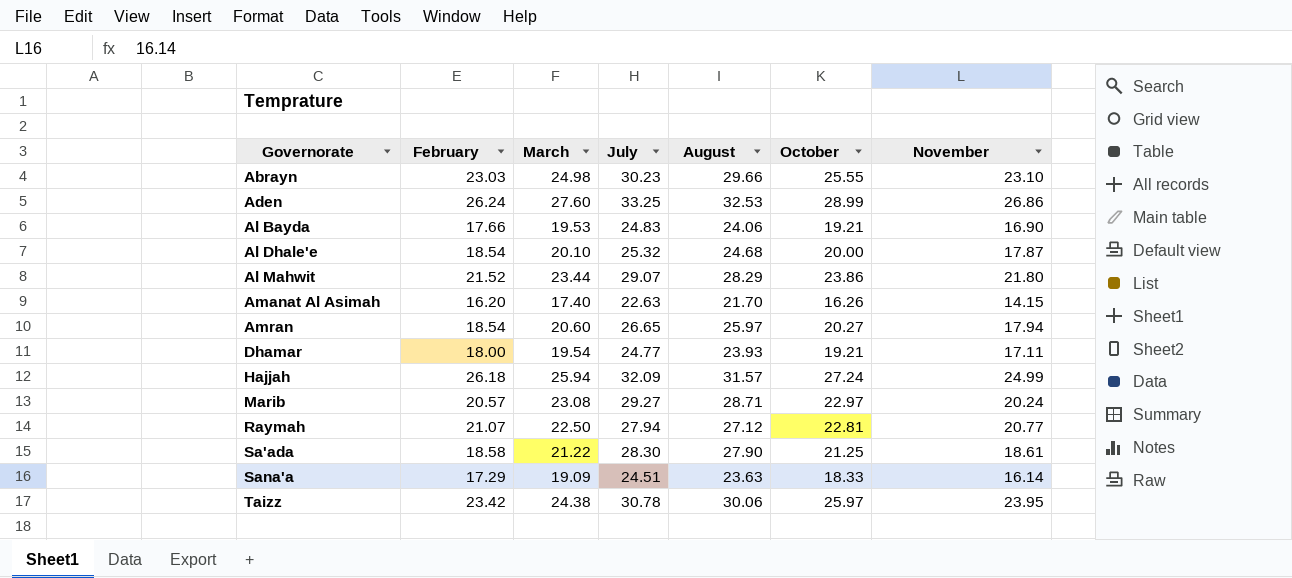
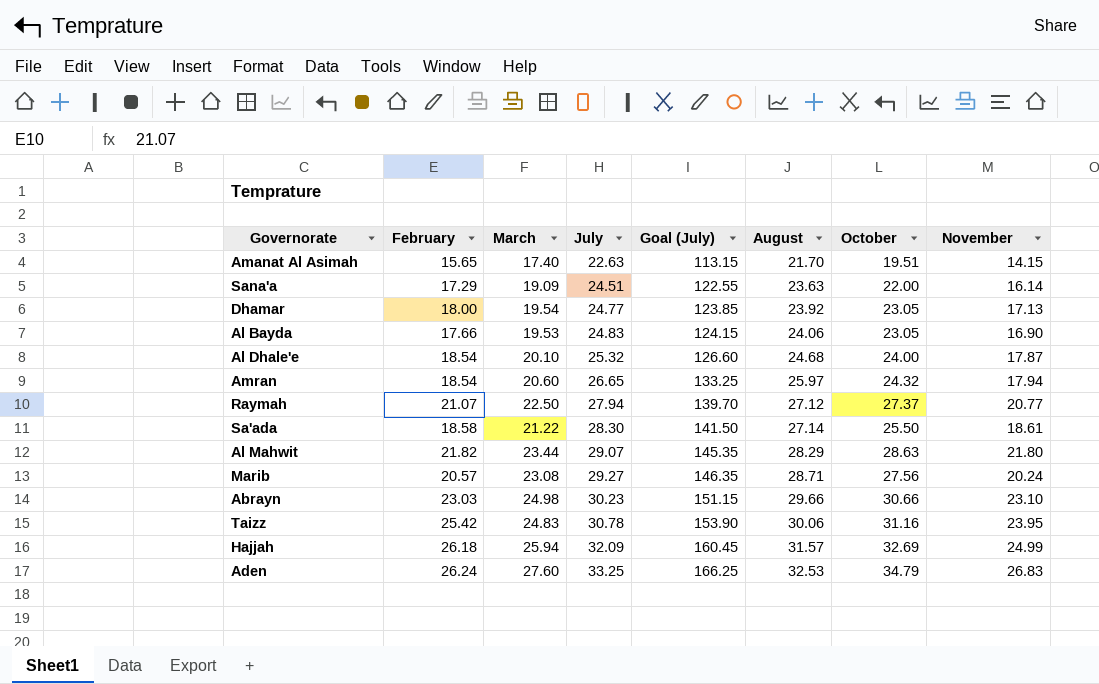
row order: Governorate ascending -> July ascending
column Goal (July) | formula: none -> [July] * 5
Amanat Al Asimah | February: 16.20 -> 15.65
Amanat Al Asimah | October: 16.26 -> 19.51
Sana'a | October: 18.33 -> 22.00
Dhamar | August: 23.93 -> 23.92
Dhamar | October: 19.21 -> 23.05
Dhamar | November: 17.11 -> 17.13
Al Bayda | October: 19.21 -> 23.05
Al Dhale'e | October: 20.00 -> 24.00
Amran | October: 20.27 -> 24.32
Raymah | October: 22.81 -> 27.37
Sa'ada | August: 27.90 -> 27.14
Sa'ada | October: 21.25 -> 25.50
Al Mahwit | February: 21.52 -> 21.82
Al Mahwit | October: 23.86 -> 28.63
Marib | October: 22.97 -> 27.56
Abrayn | October: 25.55 -> 30.66
Taizz | February: 23.42 -> 25.42
Taizz | March: 24.38 -> 24.83
Taizz | October: 25.97 -> 31.16
Hajjah | October: 27.24 -> 32.69
Aden | October: 28.99 -> 34.79
Aden | November: 26.86 -> 26.83

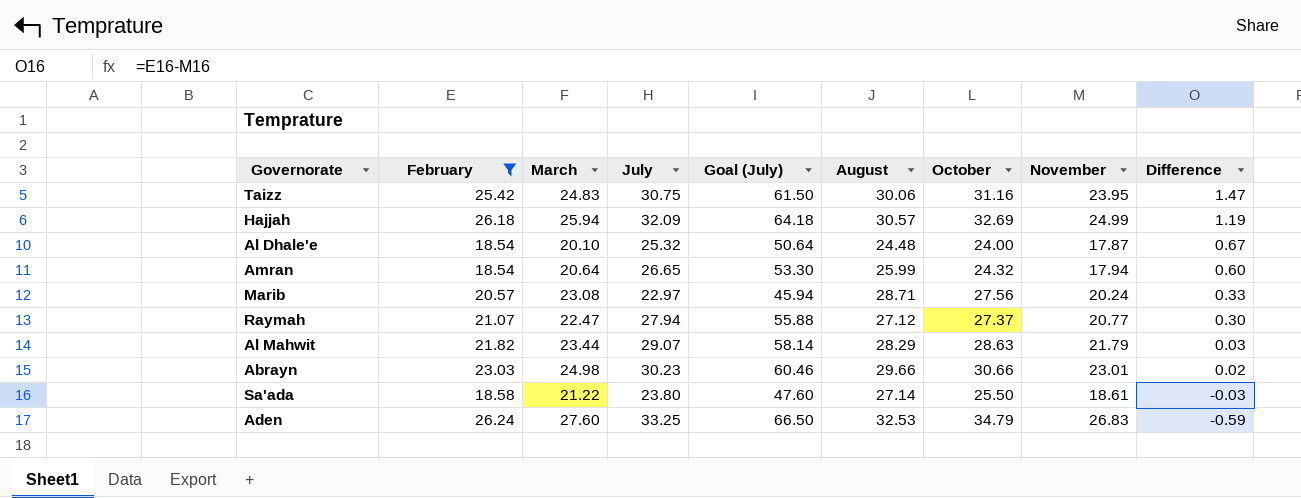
filter: none -> February >= 18.54
row order: July ascending -> Difference descending
column Goal (July) | formula: [July] * 5 -> [July] * 2
column Difference | formula: none -> [February] - [November]
Taizz | July: 30.78 -> 30.75
Hajjah | August: 31.57 -> 30.57
Al Dhale'e | August: 24.68 -> 24.48
Amran | March: 20.60 -> 20.64
Amran | August: 25.97 -> 25.99
Marib | July: 29.27 -> 22.97
Raymah | March: 22.50 -> 22.47
Al Mahwit | November: 21.80 -> 21.79
Abrayn | November: 23.10 -> 23.01
Sa'ada | July: 28.30 -> 23.80

